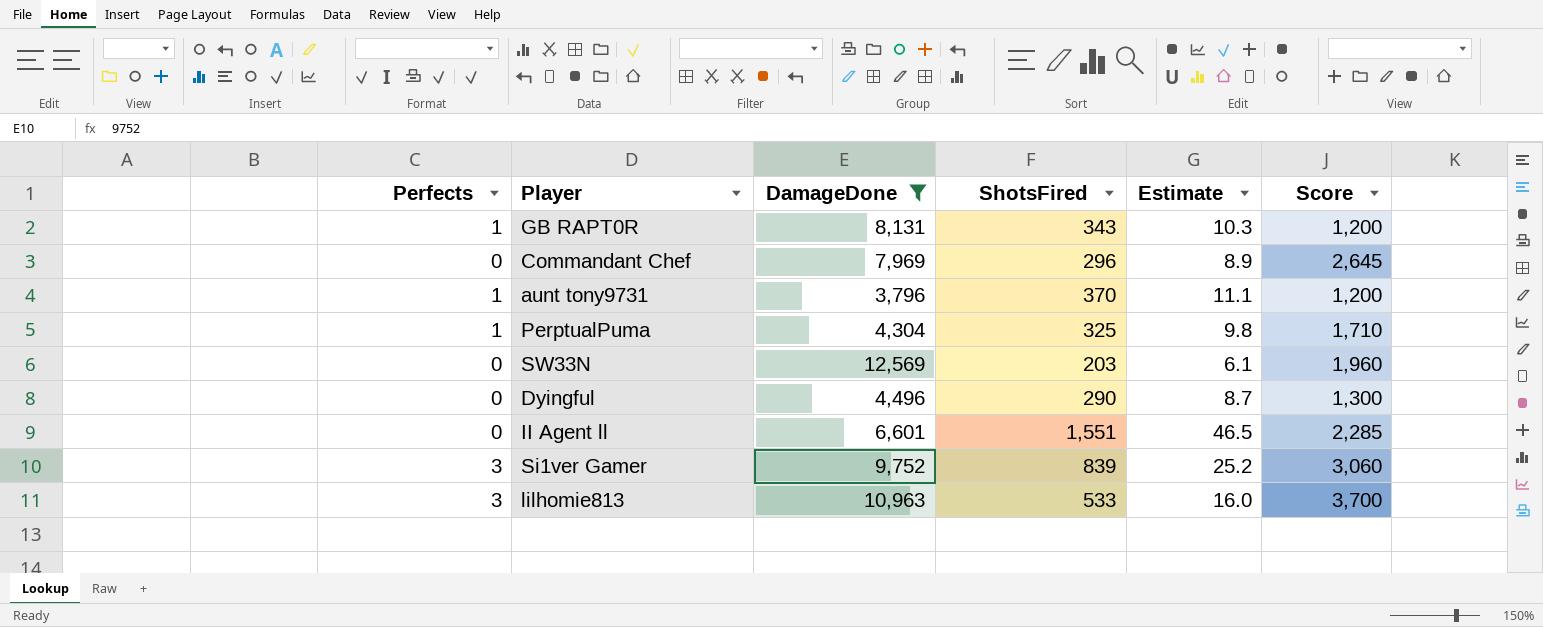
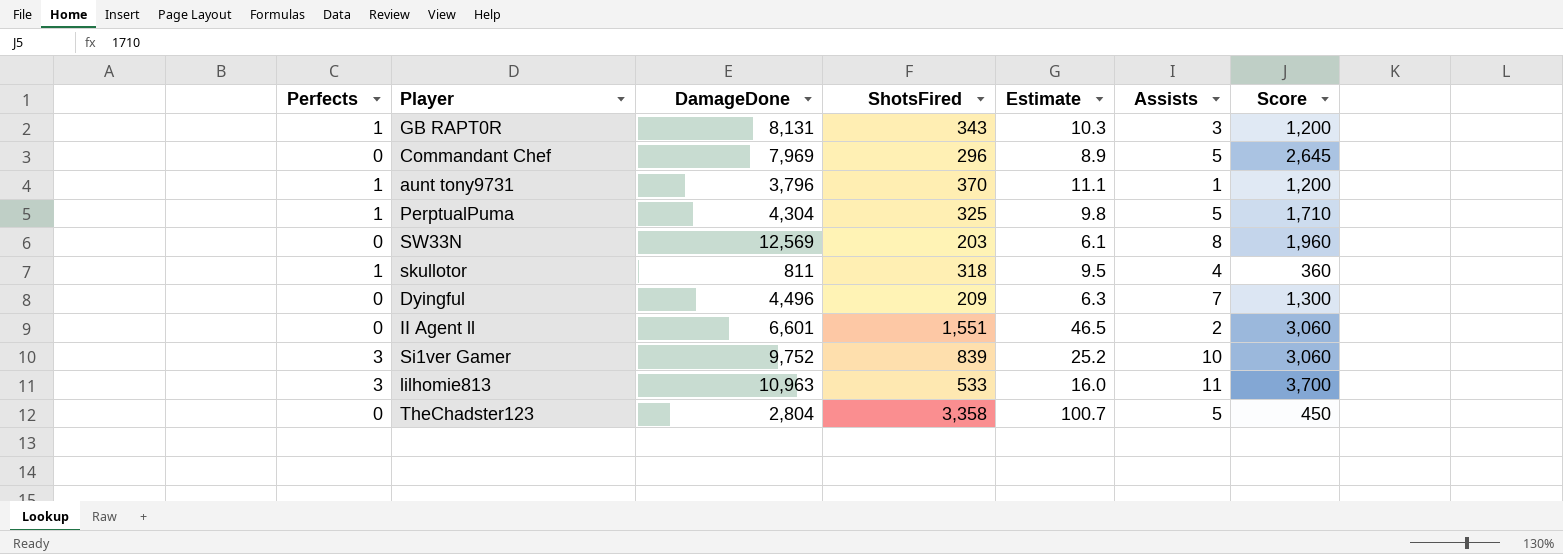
filter: DamageDone >= 3,796 -> none
column Assists | position: none -> 6
Dyingful | ShotsFired: 290 -> 209
Dyingful | Estimate: 8.7 -> 6.3
II Agent ll | Score: 2,285 -> 3,060

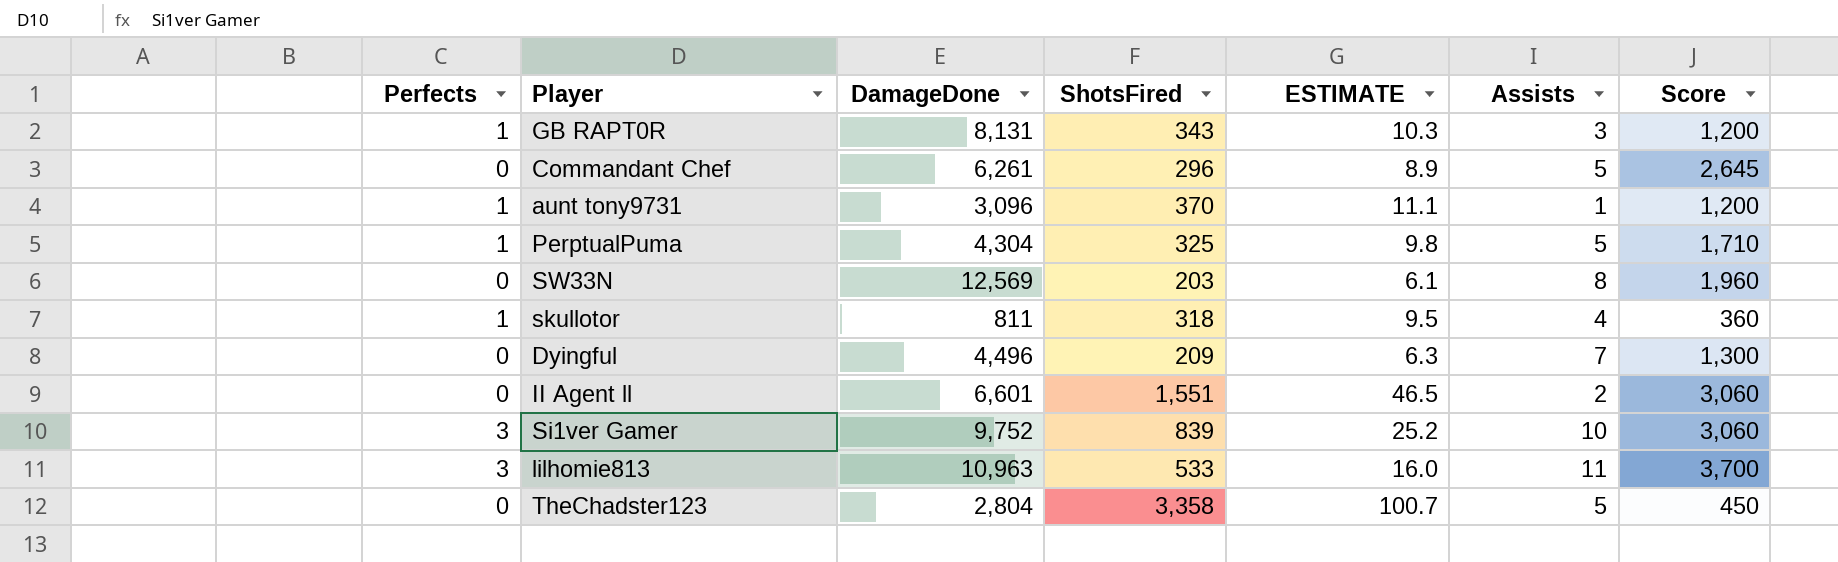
column name: Estimate -> ESTIMATE
Commandant Chef | DamageDone: 7,969 -> 6,261
aunt tony9731 | DamageDone: 3,796 -> 3,096

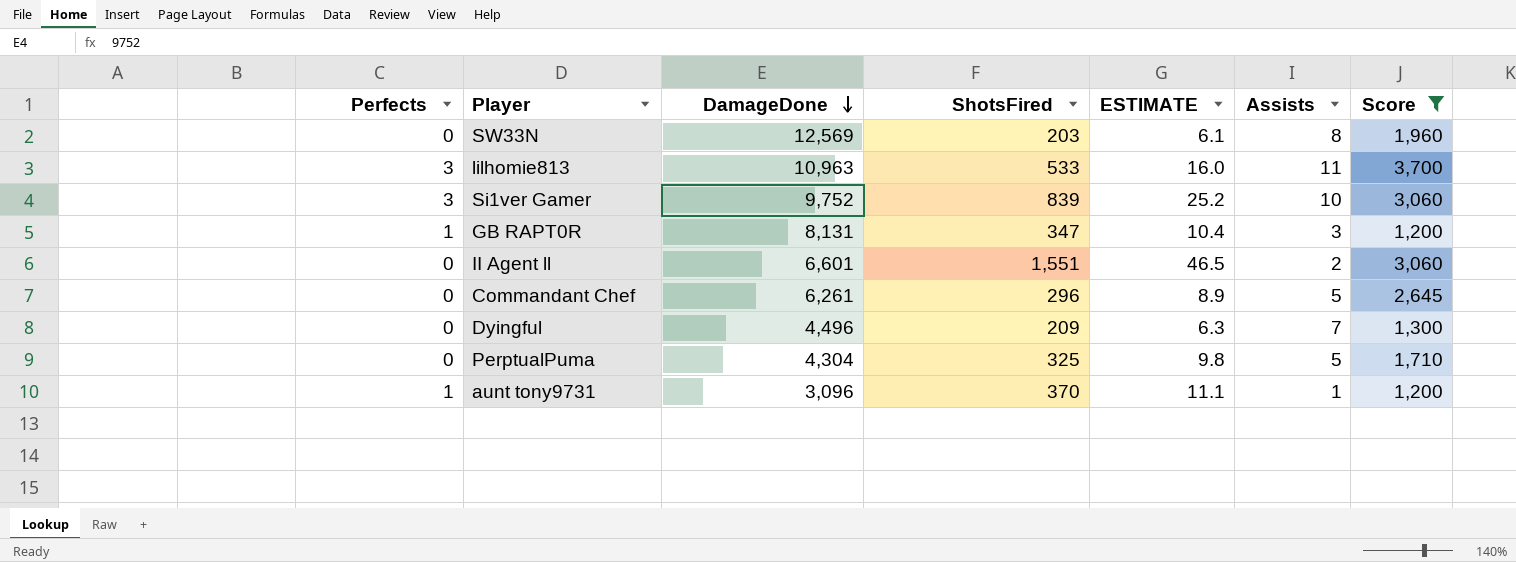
filter: none -> Score >= 1,200
row order: none -> DamageDone descending
GB RAPT0R | ShotsFired: 343 -> 347
GB RAPT0R | ESTIMATE: 10.3 -> 10.4
PerptualPuma | Perfects: 1 -> 0

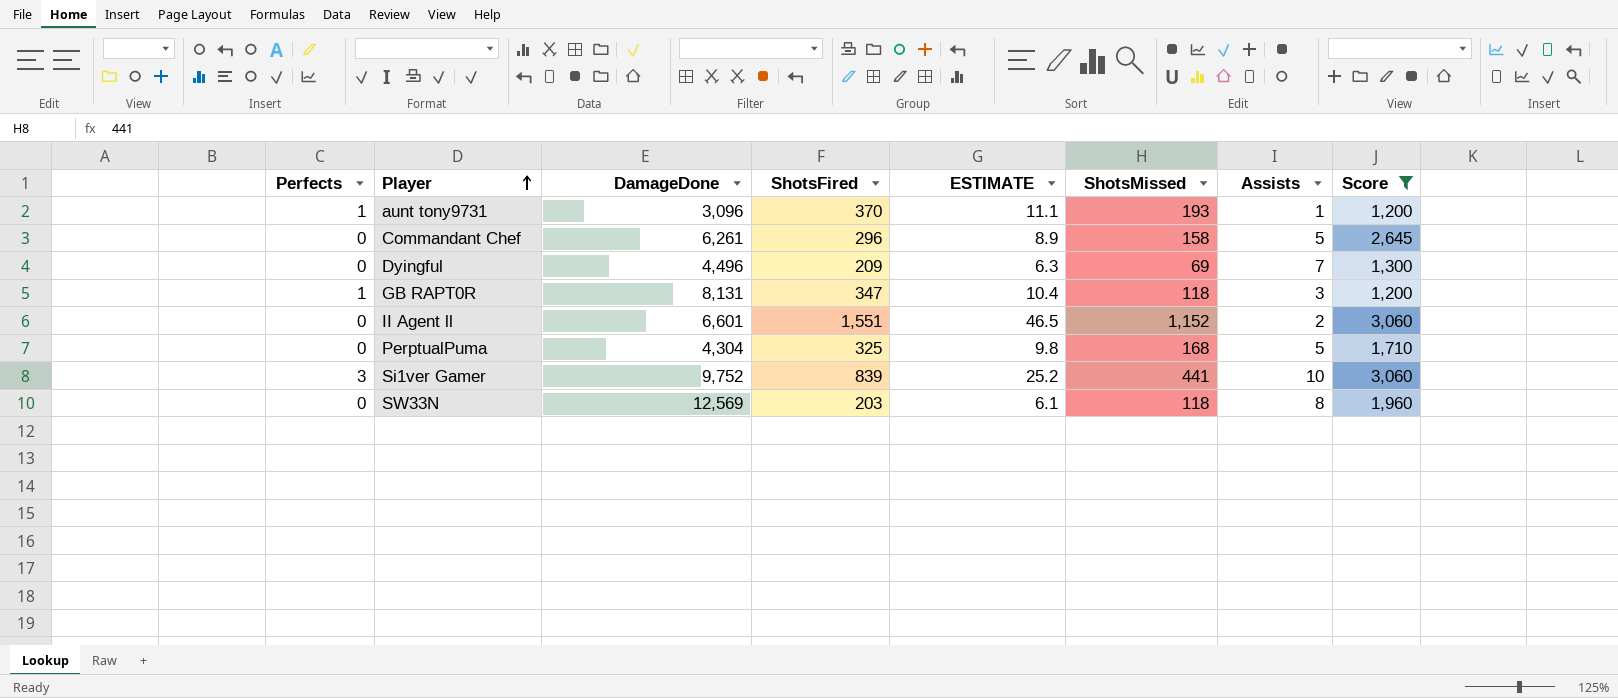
row order: DamageDone descending -> Player ascending
column ShotsMissed | position: none -> 6
row lilhomie813: 3 | 10,963 | 533 | 16.0 | 11 | 3,700 -> none

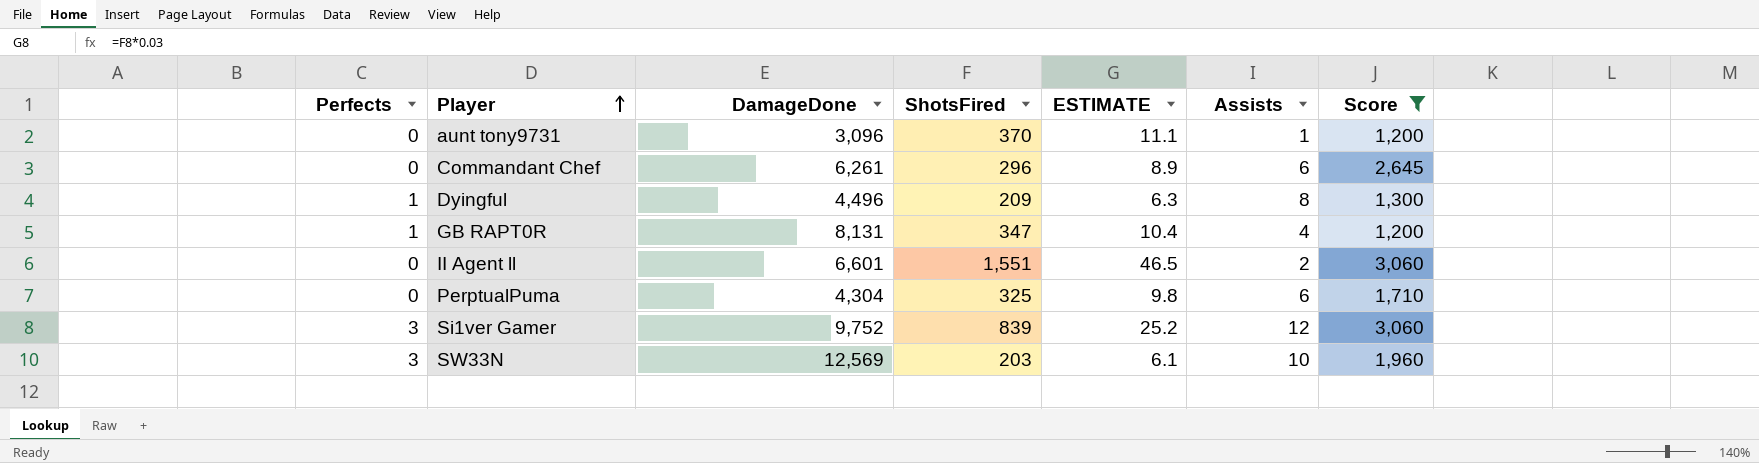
column ShotsMissed | position: 6 -> none
aunt tony9731 | Perfects: 1 -> 0
Commandant Chef | Assists: 5 -> 6
Dyingful | Perfects: 0 -> 1
Dyingful | Assists: 7 -> 8
GB RAPT0R | Assists: 3 -> 4
PerptualPuma | Assists: 5 -> 6
Si1ver Gamer | Assists: 10 -> 12
SW33N | Perfects: 0 -> 3
SW33N | Assists: 8 -> 10

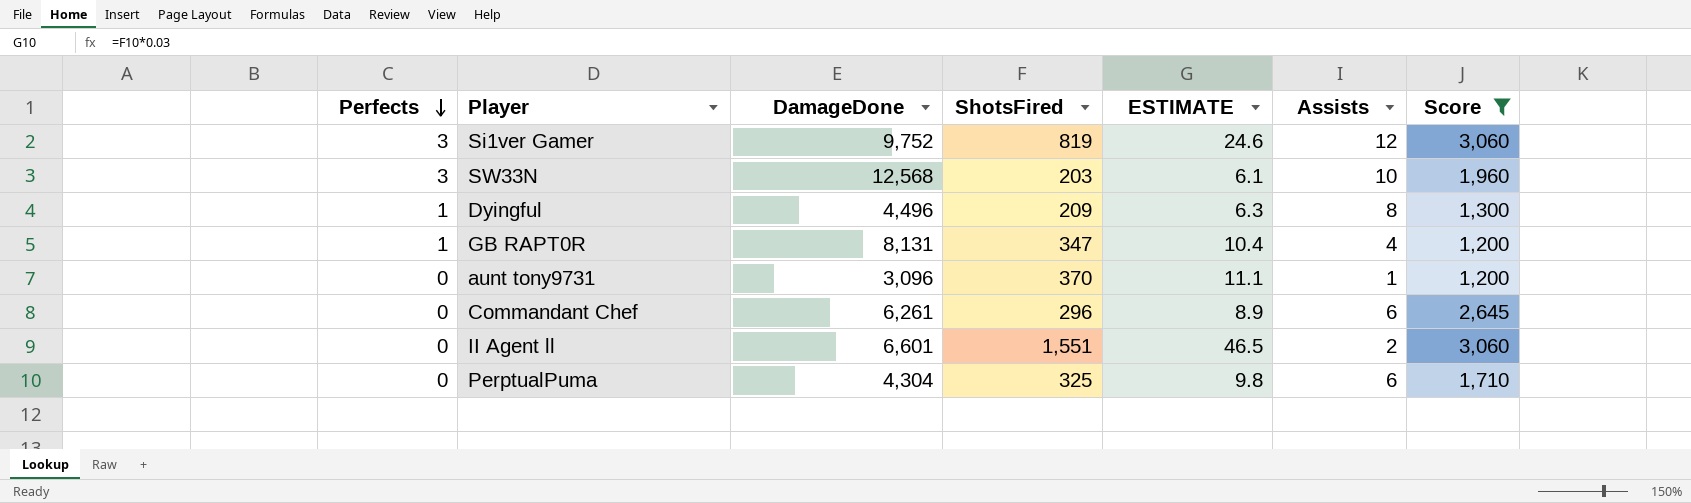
row order: Player ascending -> Perfects descending
Si1ver Gamer | ShotsFired: 839 -> 819
Si1ver Gamer | ESTIMATE: 25.2 -> 24.6
SW33N | DamageDone: 12,569 -> 12,568

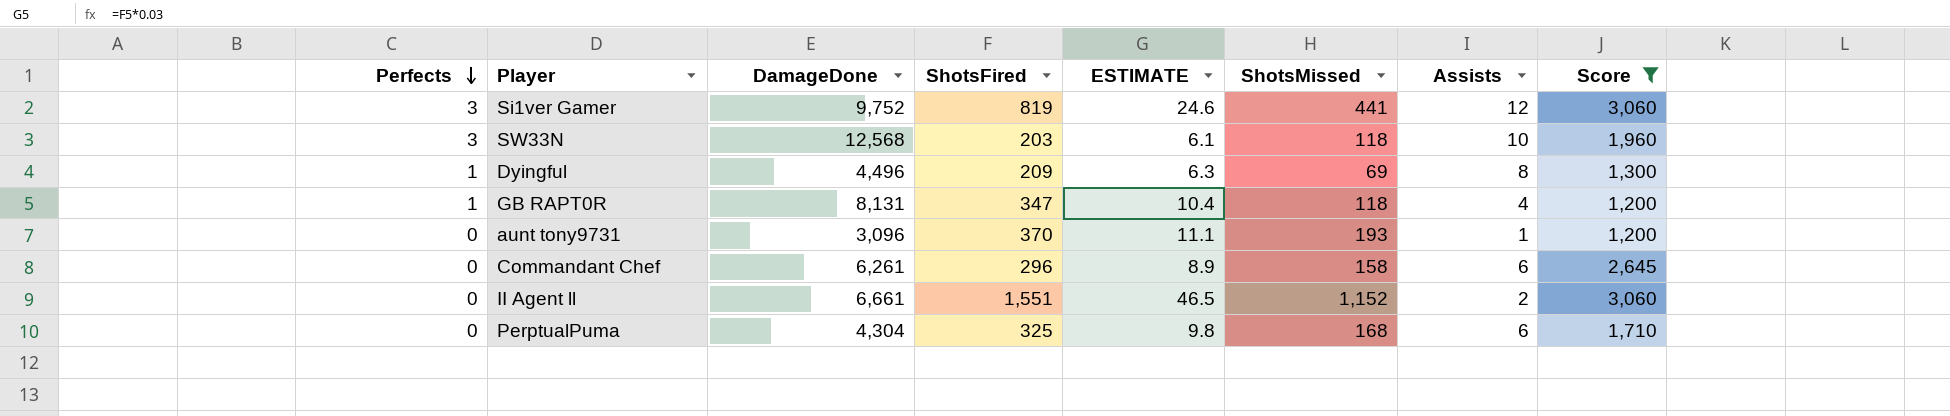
column ShotsMissed | position: none -> 6
II Agent ll | DamageDone: 6,601 -> 6,661

